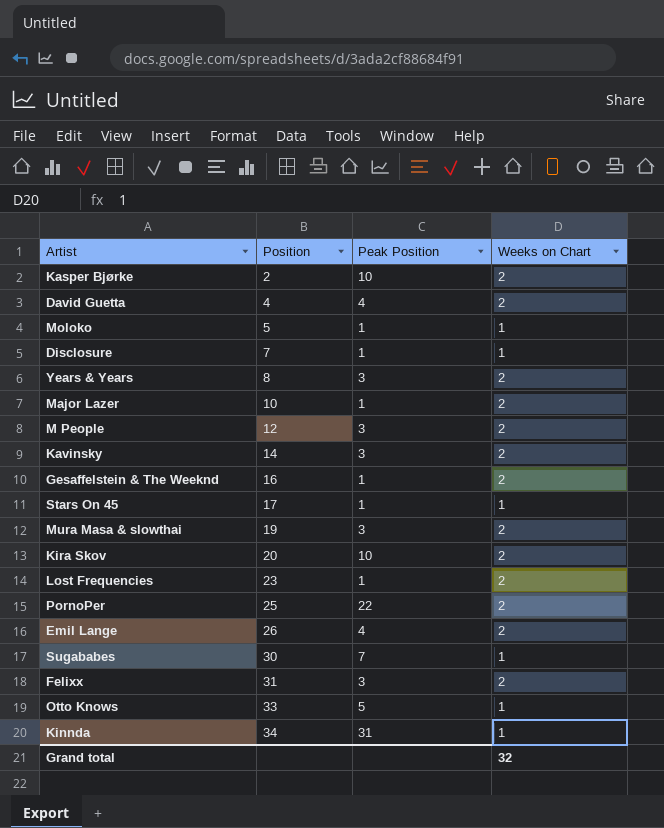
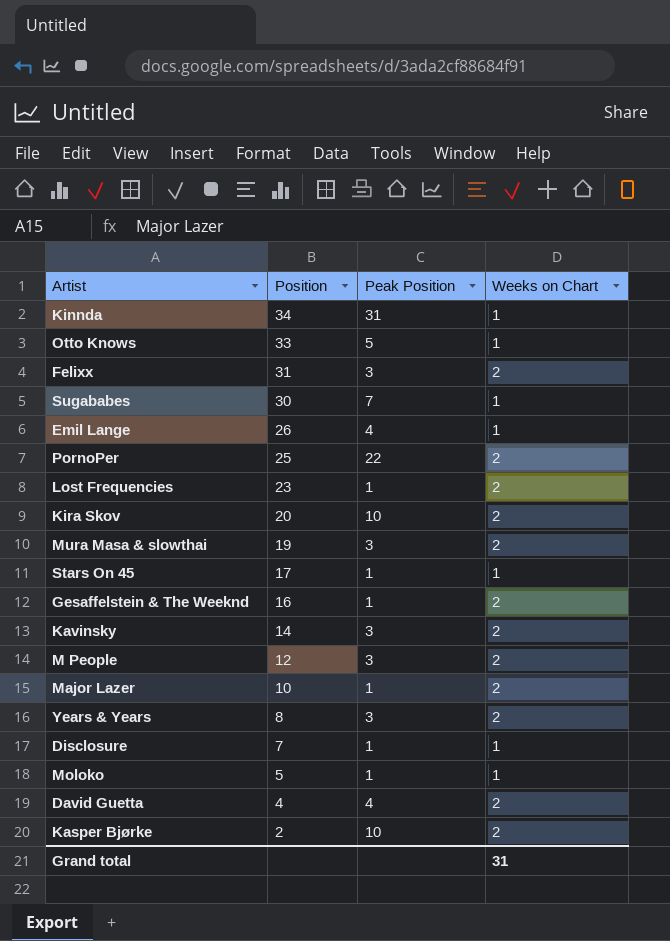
row order: Position ascending -> Position descending
Emil Lange | Weeks on Chart: 2 -> 1
Grand total | Weeks on Chart: 32 -> 31

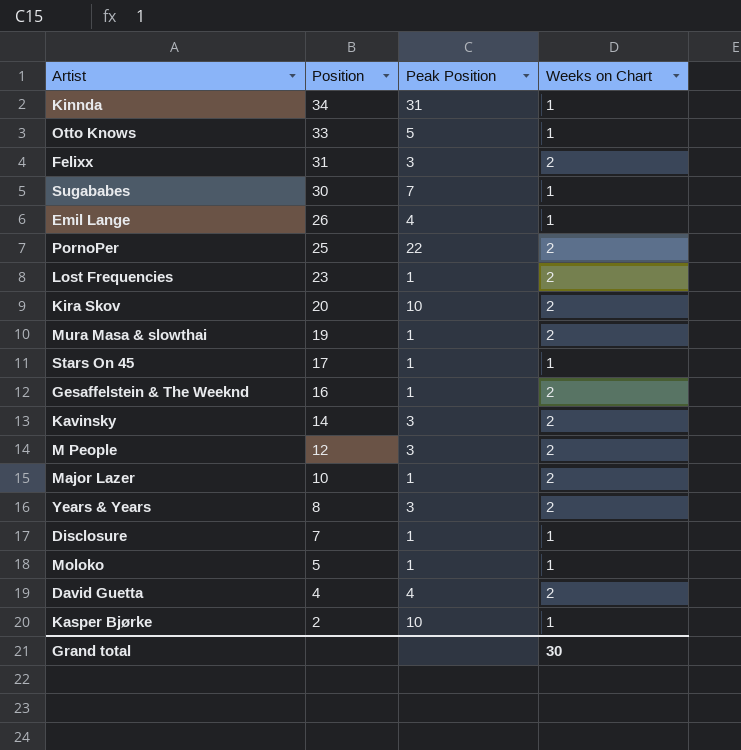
Mura Masa & slowthai | Peak Position: 3 -> 1
Kasper Bjørke | Weeks on Chart: 2 -> 1
Grand total | Weeks on Chart: 31 -> 30

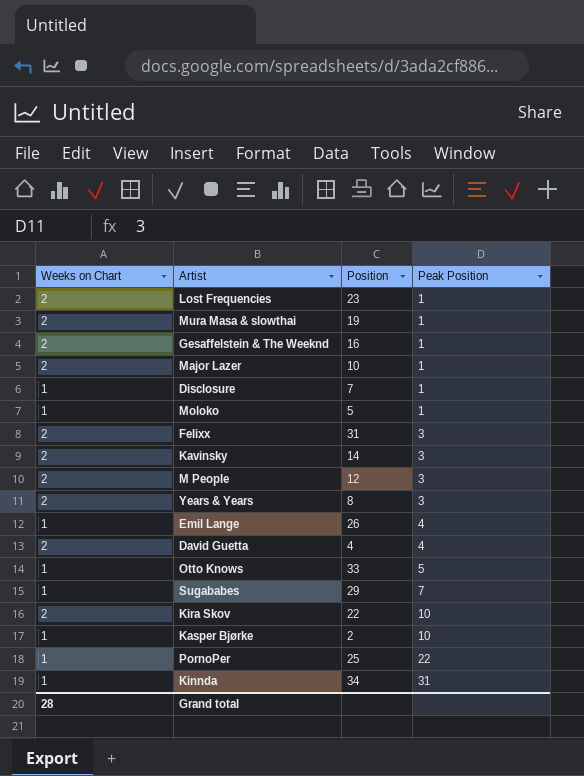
row order: Position descending -> Peak Position ascending
column Weeks on Chart | position: 4 -> 1
row Stars On 45: 17 | 1 | 1 -> none
Sugababes | Position: 30 -> 29
Kira Skov | Position: 20 -> 22
PornoPer | Weeks on Chart: 2 -> 1
Grand total | Weeks on Chart: 30 -> 28

